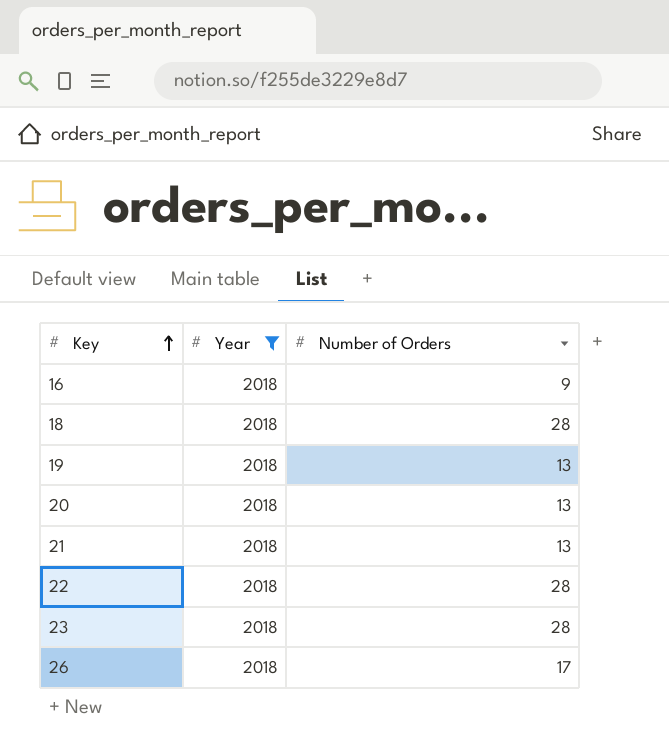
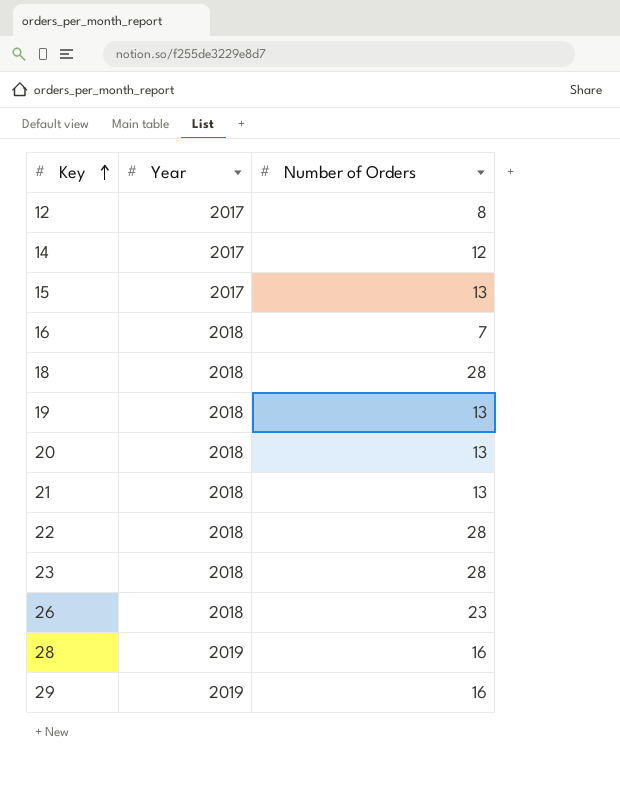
filter: Year = 2018 -> none
16 | Number of Orders: 9 -> 7
26 | Number of Orders: 17 -> 23

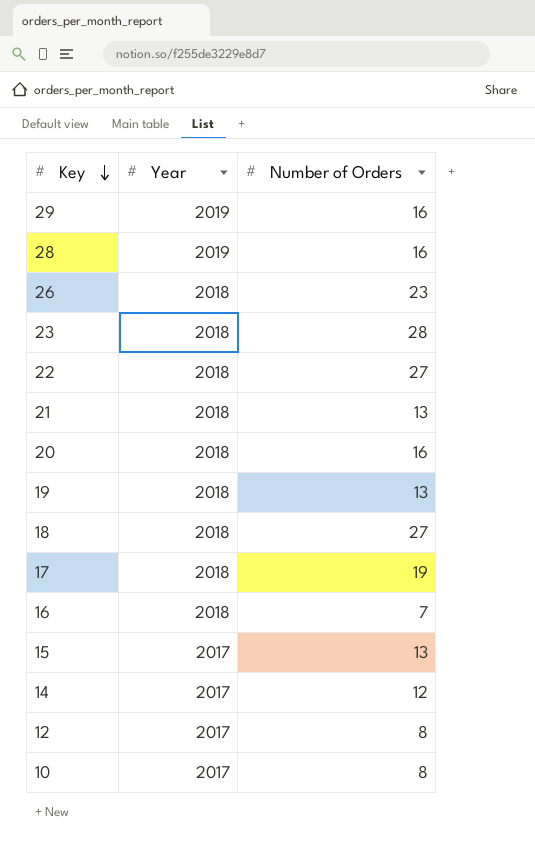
row order: Key ascending -> Key descending
22 | Number of Orders: 28 -> 27
20 | Number of Orders: 13 -> 16
18 | Number of Orders: 28 -> 27
row 17: none -> 2018 | 19
row 10: none -> 2017 | 8

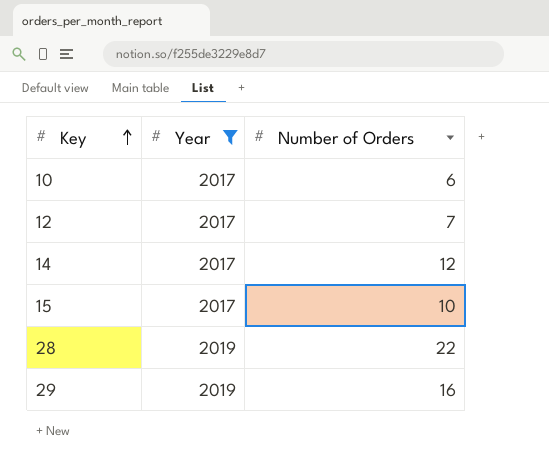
filter: none -> Year != 2018
row order: Key descending -> Key ascending
10 | Number of Orders: 8 -> 6
12 | Number of Orders: 8 -> 7
15 | Number of Orders: 13 -> 10
28 | Number of Orders: 16 -> 22

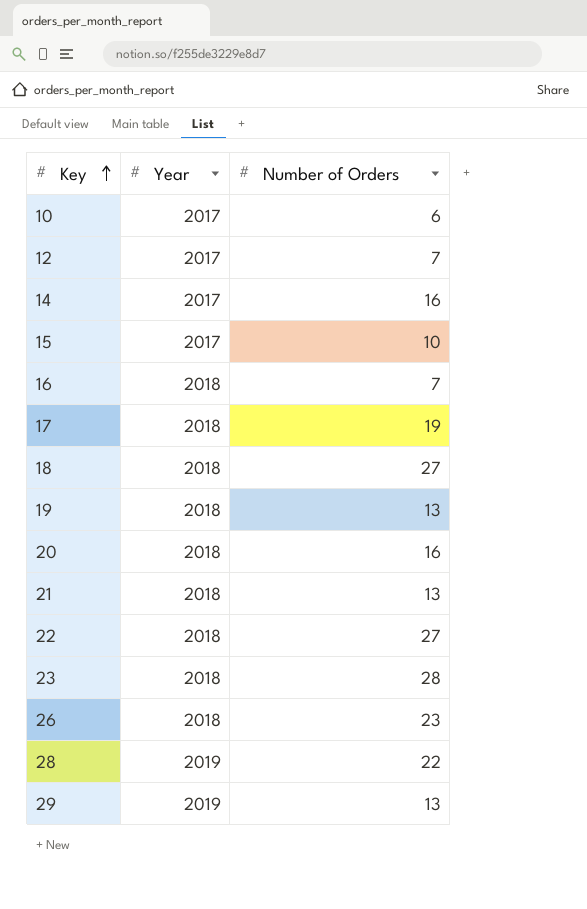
filter: Year != 2018 -> none
14 | Number of Orders: 12 -> 16
29 | Number of Orders: 16 -> 13

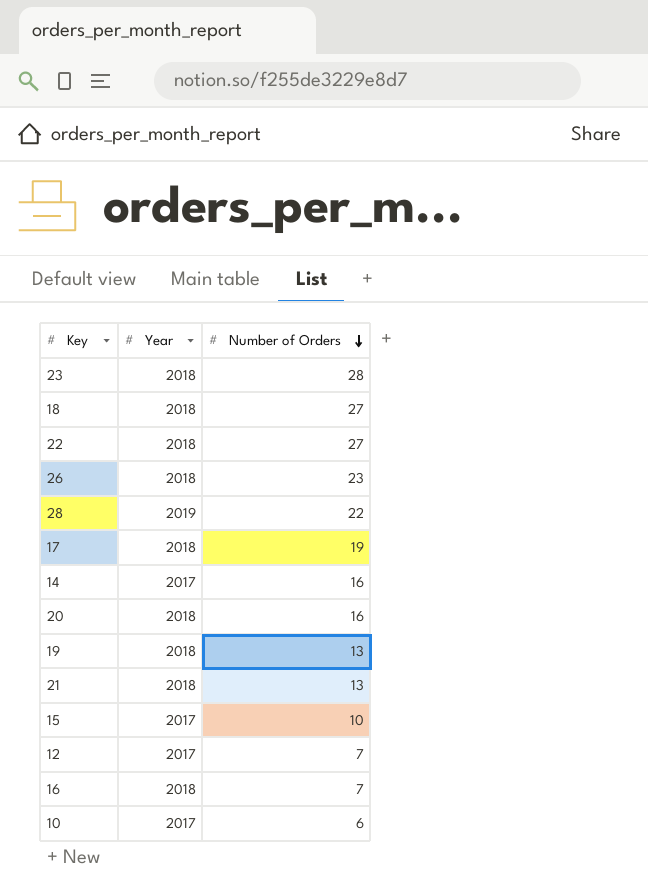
row order: Key ascending -> Number of Orders descending
row 29: 2019 | 13 -> none

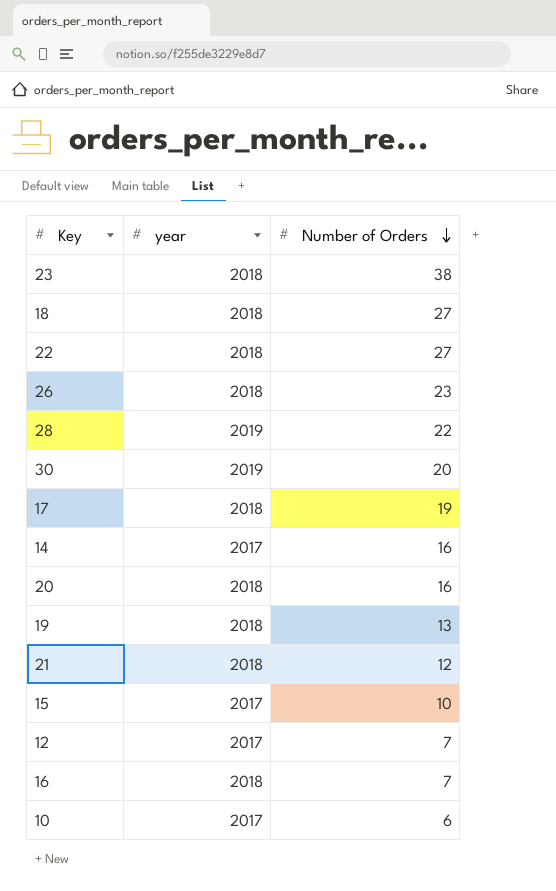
column name: Year -> year
23 | Number of Orders: 28 -> 38
row 30: none -> 2019 | 20
21 | Number of Orders: 13 -> 12

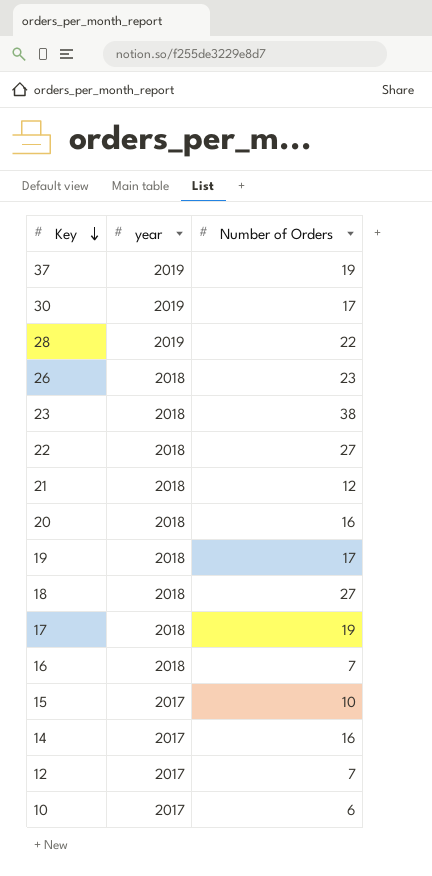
row order: Number of Orders descending -> Key descending
row 37: none -> 2019 | 19
30 | Number of Orders: 20 -> 17
19 | Number of Orders: 13 -> 17

